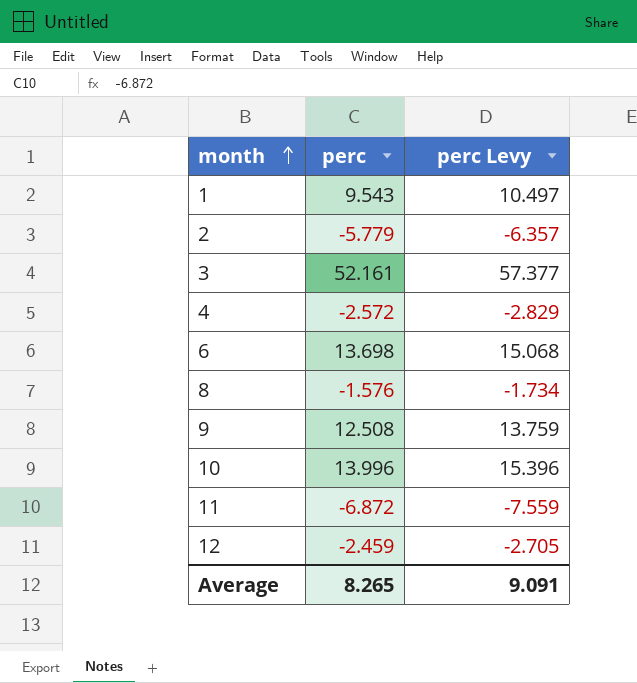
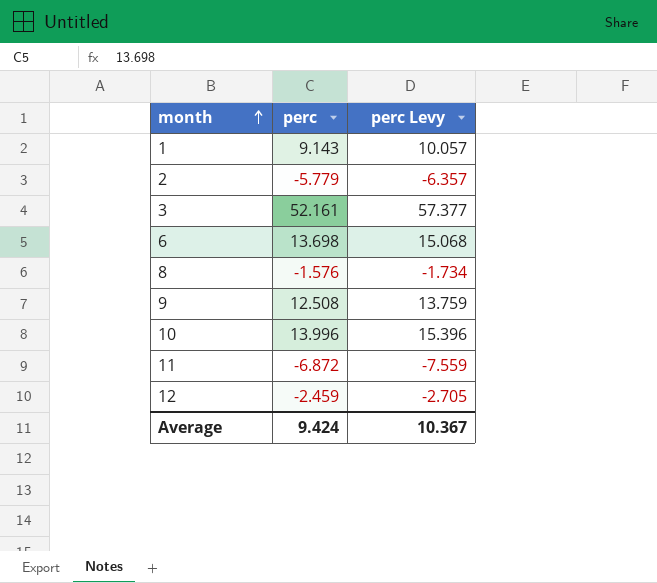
row 4: -2.572 | -2.829 -> none
1 | perc: 9.543 -> 9.143
1 | perc Levy: 10.497 -> 10.057
Average | perc: 8.265 -> 9.424
Average | perc Levy: 9.091 -> 10.367

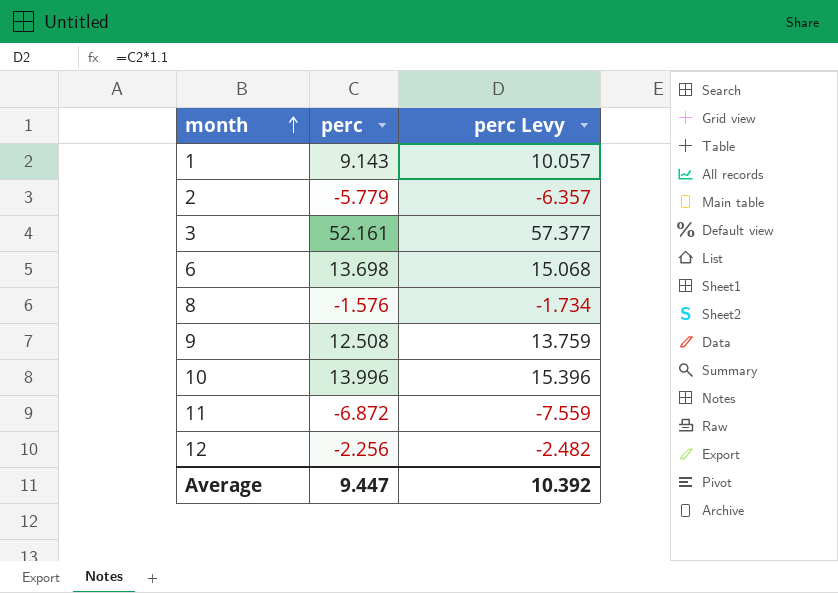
12 | perc: -2.459 -> -2.256
12 | perc Levy: -2.705 -> -2.482
Average | perc: 9.424 -> 9.447
Average | perc Levy: 10.367 -> 10.392

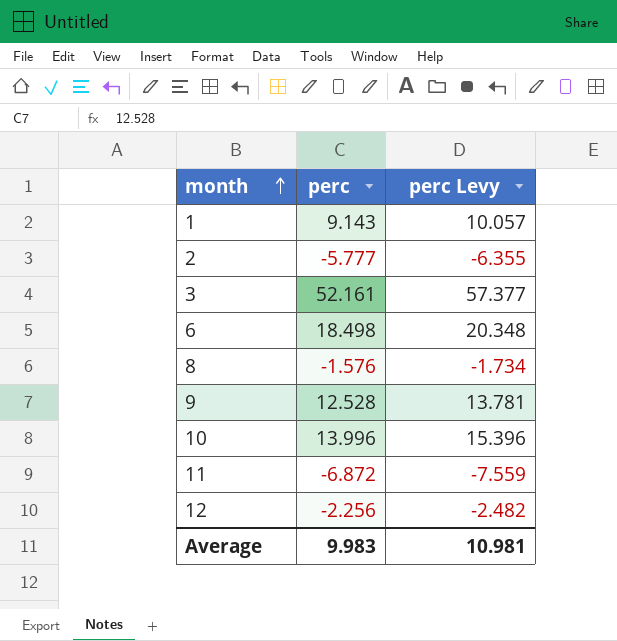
2 | perc: -5.779 -> -5.777
2 | perc Levy: -6.357 -> -6.355
6 | perc: 13.698 -> 18.498
6 | perc Levy: 15.068 -> 20.348
9 | perc: 12.508 -> 12.528
9 | perc Levy: 13.759 -> 13.781
Average | perc: 9.447 -> 9.983
Average | perc Levy: 10.392 -> 10.981

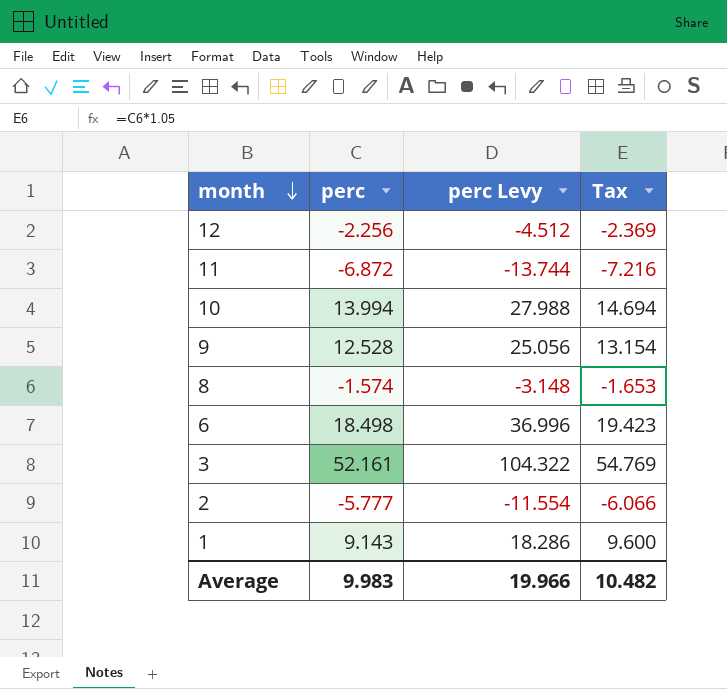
row order: month ascending -> month descending
column perc Levy | formula: [perc] * 1.1 -> [perc] * 2
column Tax | formula: none -> [perc] * 1.05
10 | perc: 13.996 -> 13.994
8 | perc: -1.576 -> -1.574
Average | perc Levy: 10.981 -> 19.966

